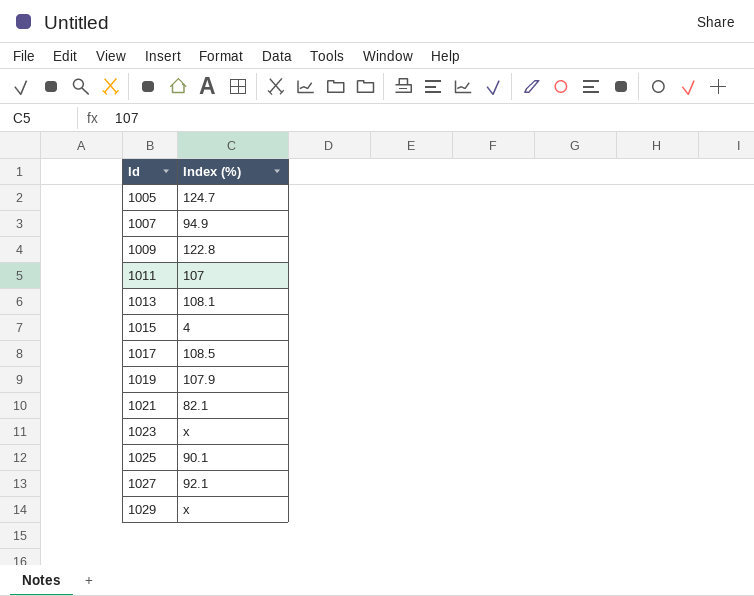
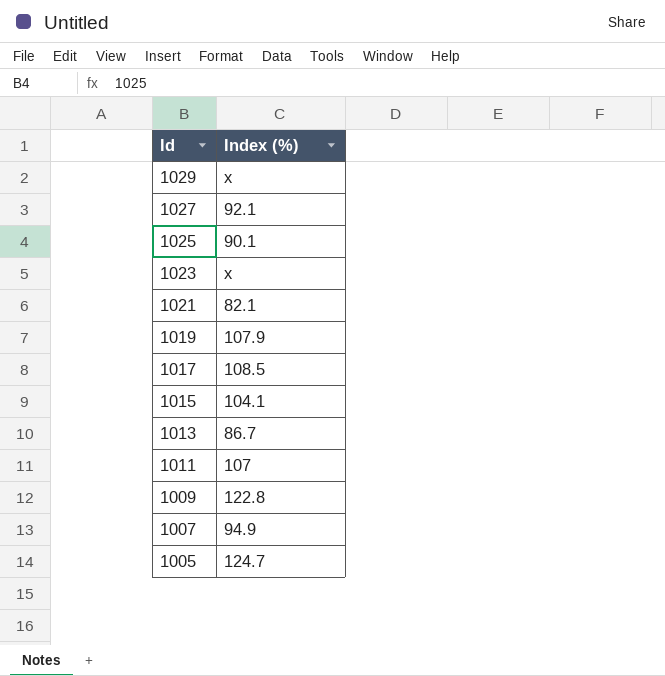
row order: Id ascending -> Id descending
1015 | Index (%): 4 -> 104.1
1013 | Index (%): 108.1 -> 86.7

